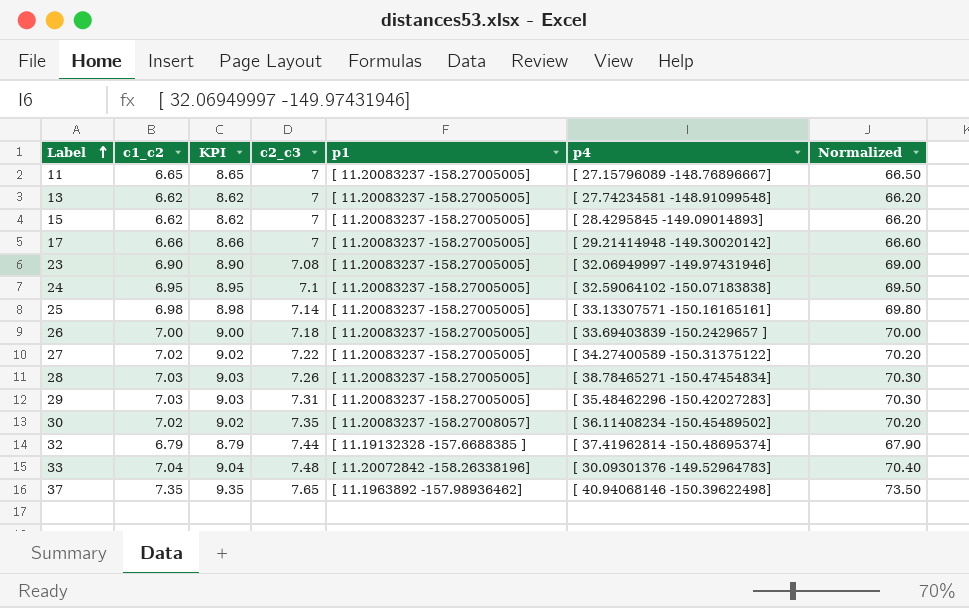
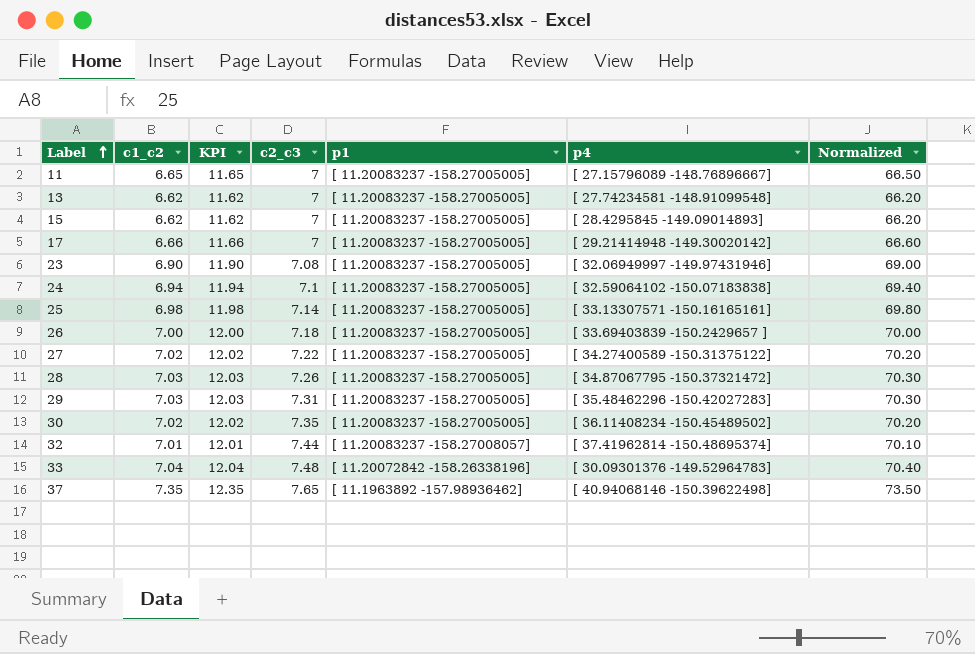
column KPI | formula: [c1_c2] + 2 -> [c1_c2] + 5
24 | c1_c2: 6.95 -> 6.94
24 | Normalized: 69.50 -> 69.40
28 | p4: [ 38.78465271 -150.47454834] -> [ 34.87067795 -150.37321472]
30 | p1: [ 11.20083237 -158.27008057] -> [ 11.20083237 -158.27005005]
32 | c1_c2: 6.79 -> 7.01
32 | p1: [ 11.19132328 -157.6688385 ] -> [ 11.20083237 -158.27008057]
32 | Normalized: 67.90 -> 70.10

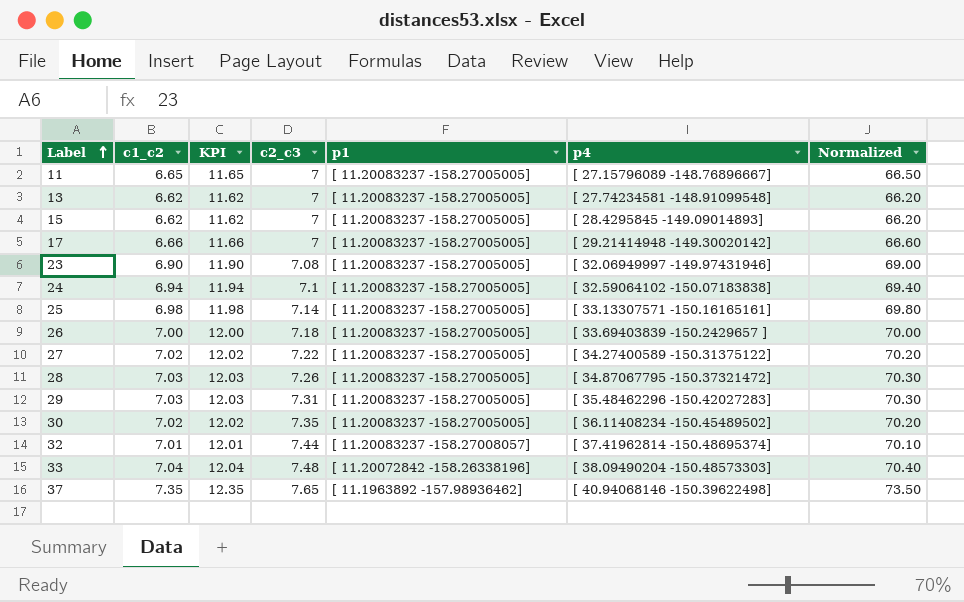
33 | p4: [ 30.09301376 -149.52964783] -> [ 38.09490204 -150.48573303]

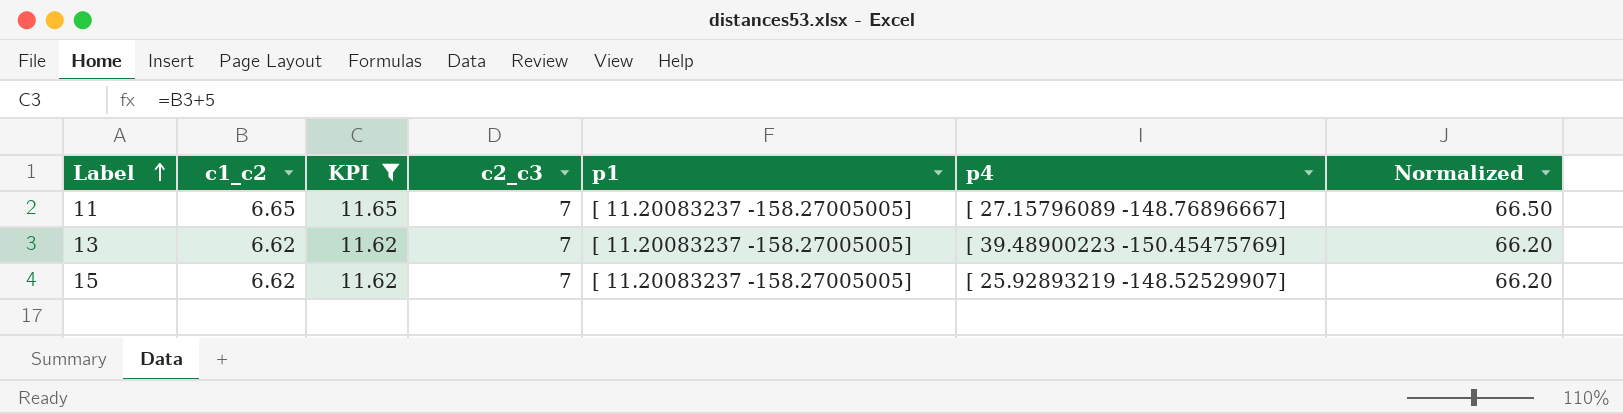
filter: none -> KPI <= 11.65
13 | p4: [ 27.74234581 -148.91099548] -> [ 39.48900223 -150.45475769]
15 | p4: [ 28.4295845 -149.09014893] -> [ 25.92893219 -148.52529907]

